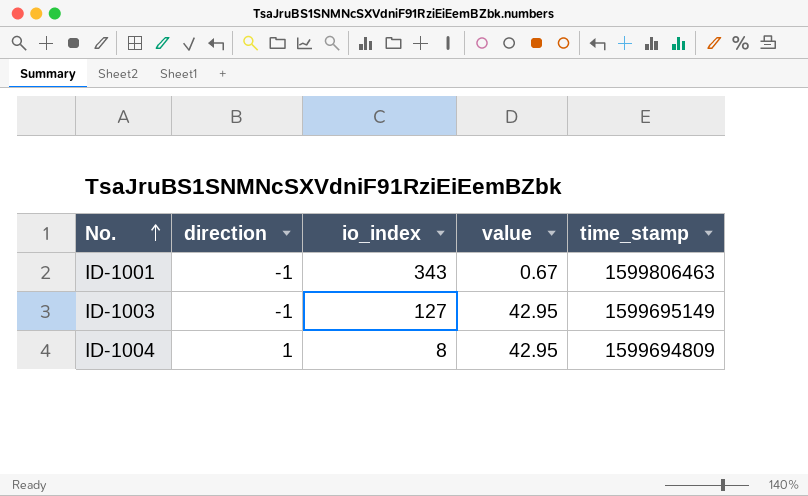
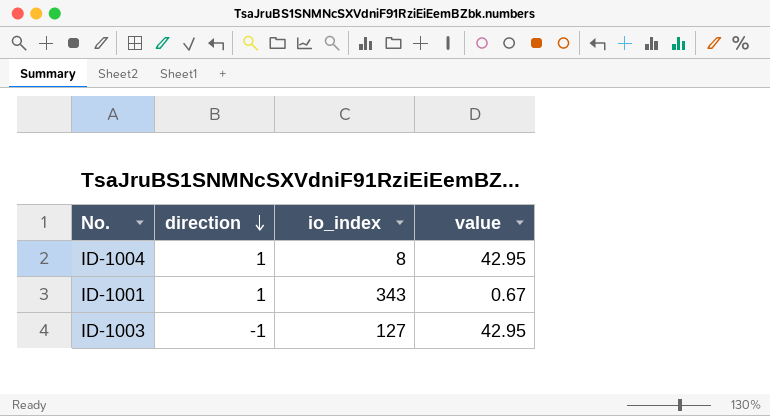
row order: No. ascending -> direction descending
column time_stamp | position: 5 -> none
ID-1001 | direction: -1 -> 1

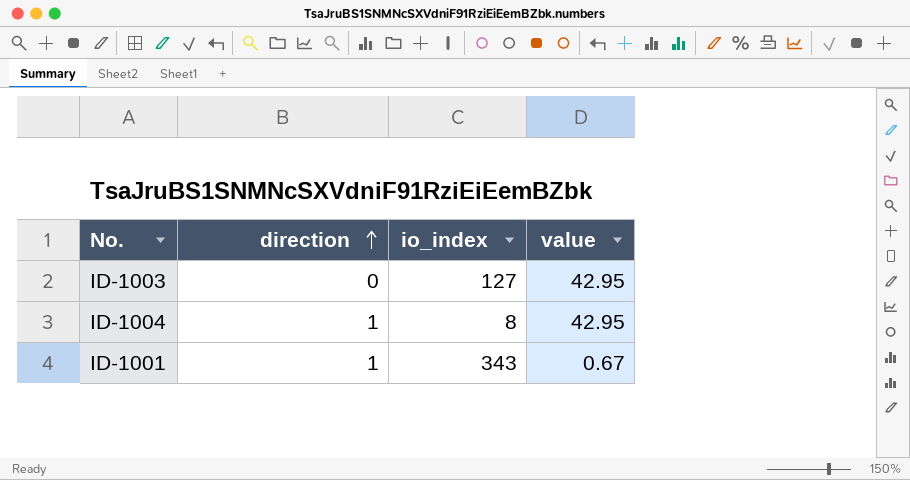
row order: direction descending -> direction ascending
ID-1003 | direction: -1 -> 0

